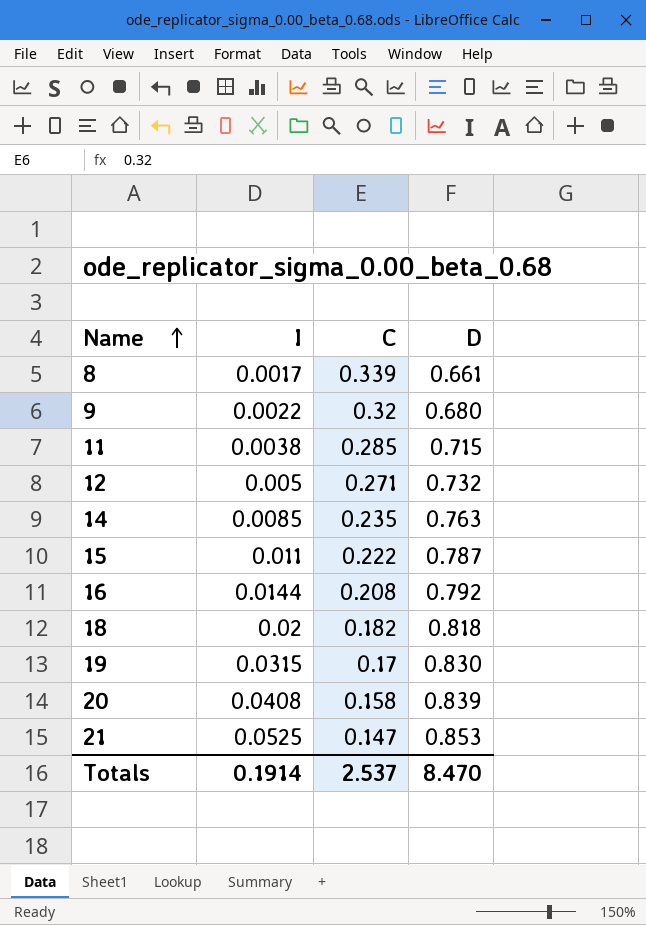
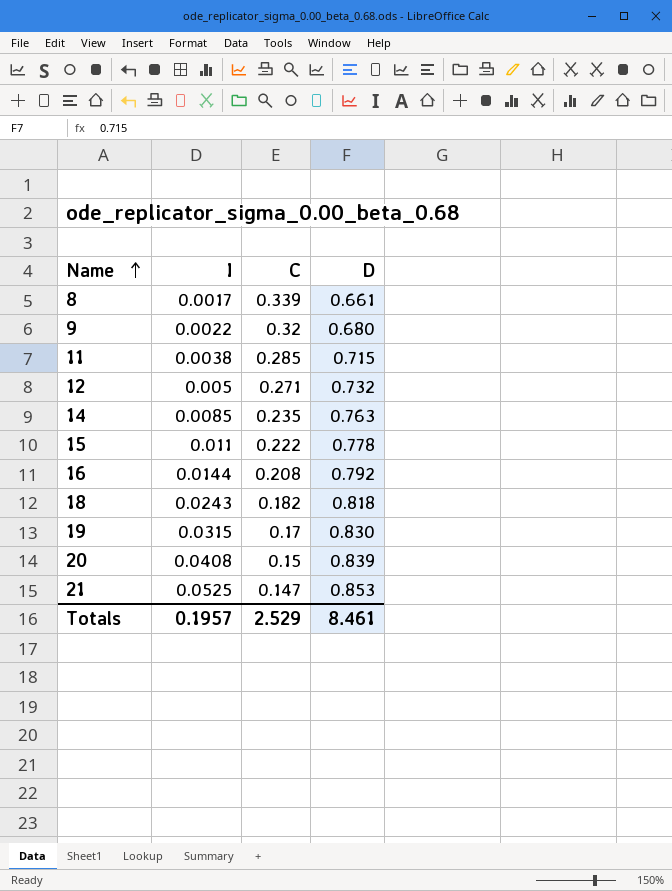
15 | D: 0.787 -> 0.778
18 | I: 0.02 -> 0.0243
20 | C: 0.158 -> 0.15
Totals | I: 0.1914 -> 0.1957
Totals | C: 2.537 -> 2.529
Totals | D: 8.470 -> 8.461

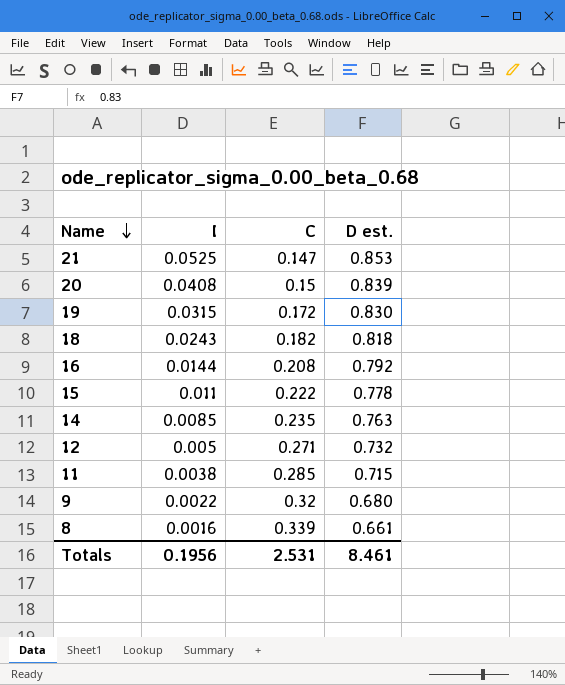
row order: Name ascending -> Name descending
column name: D -> D est.
19 | C: 0.17 -> 0.172
8 | I: 0.0017 -> 0.0016
Totals | I: 0.1957 -> 0.1956
Totals | C: 2.529 -> 2.531

